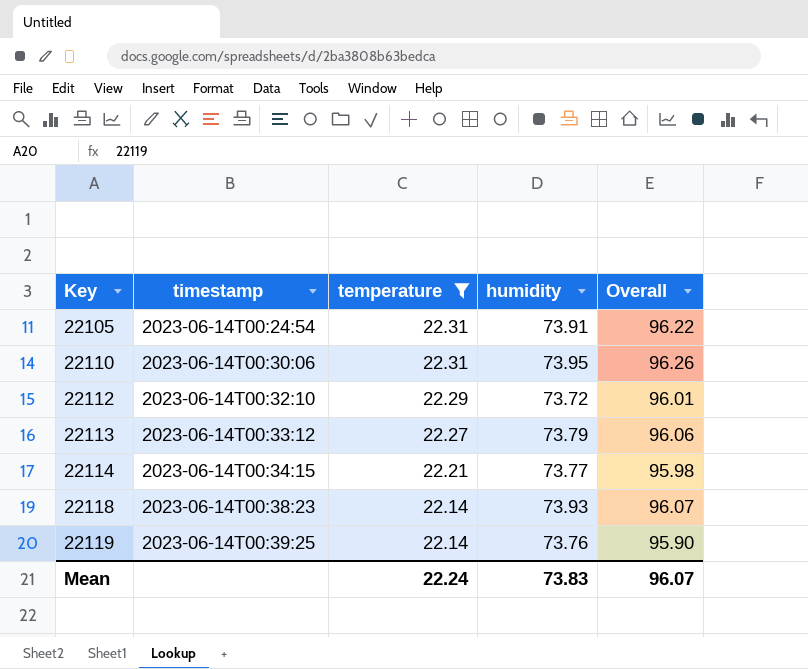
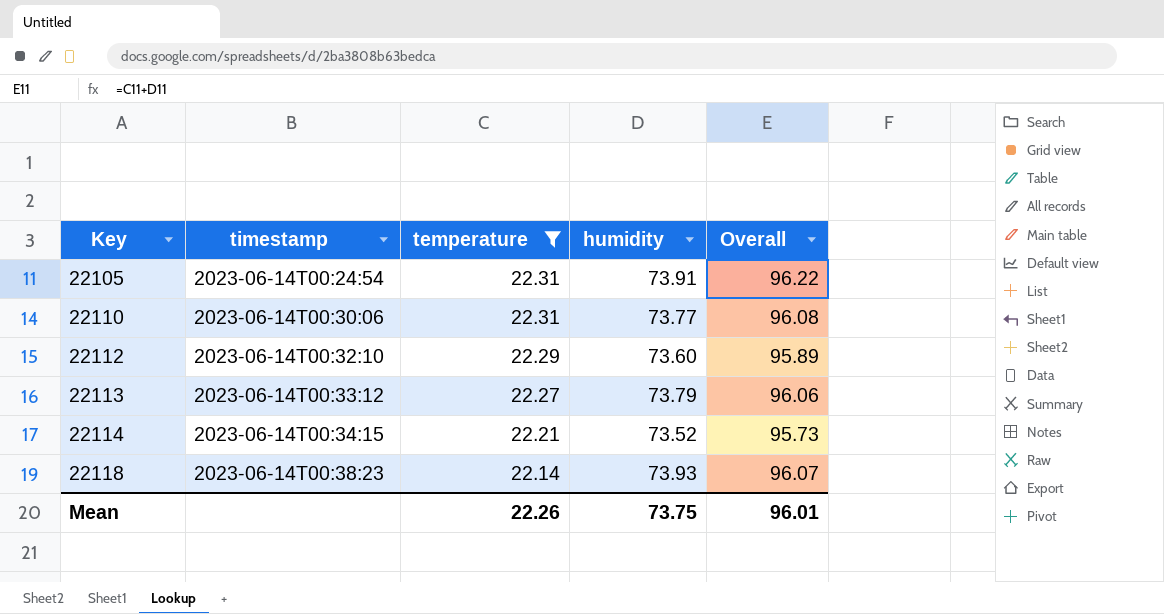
row 22119: 2023-06-14T00:39:25 | 22.14 | 73.76 | 95.90 -> none
22110 | humidity: 73.95 -> 73.77
22110 | Overall: 96.26 -> 96.08
22112 | humidity: 73.72 -> 73.60
22112 | Overall: 96.01 -> 95.89
22114 | humidity: 73.77 -> 73.52
22114 | Overall: 95.98 -> 95.73
Mean | temperature: 22.24 -> 22.26
Mean | humidity: 73.83 -> 73.75
Mean | Overall: 96.07 -> 96.01

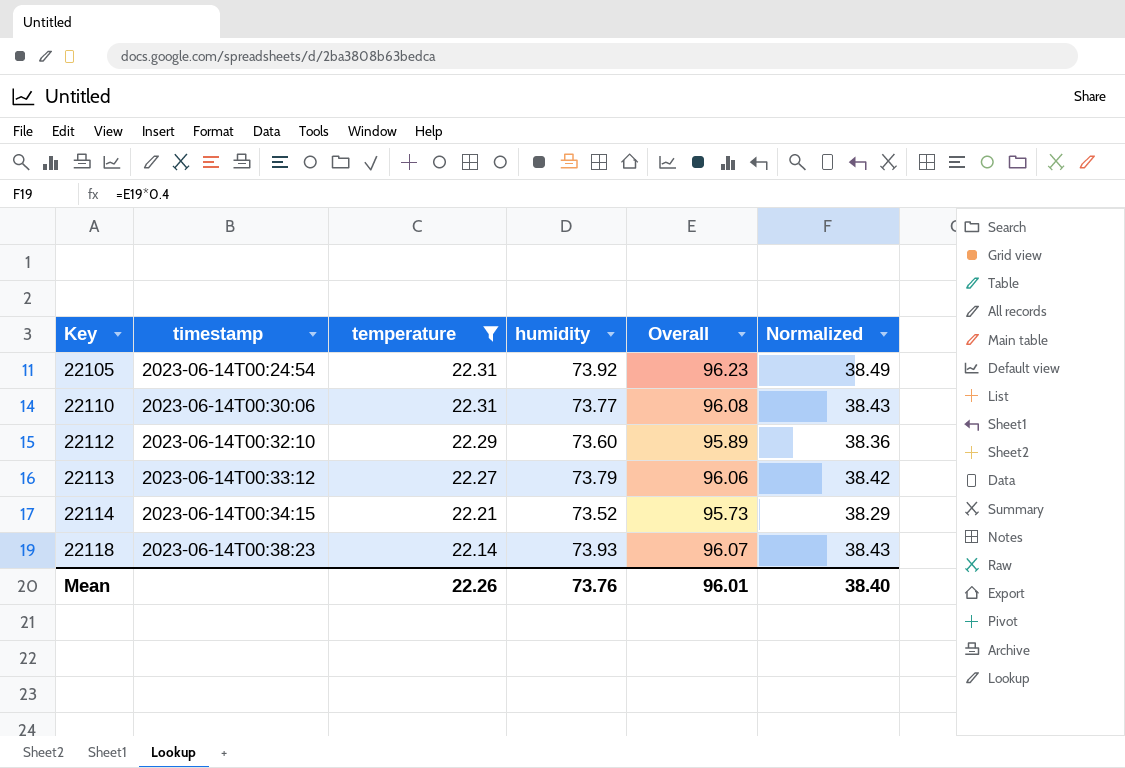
column Normalized | formula: none -> [Overall] * 0.4
22105 | humidity: 73.91 -> 73.92
22105 | Overall: 96.22 -> 96.23
Mean | humidity: 73.75 -> 73.76

